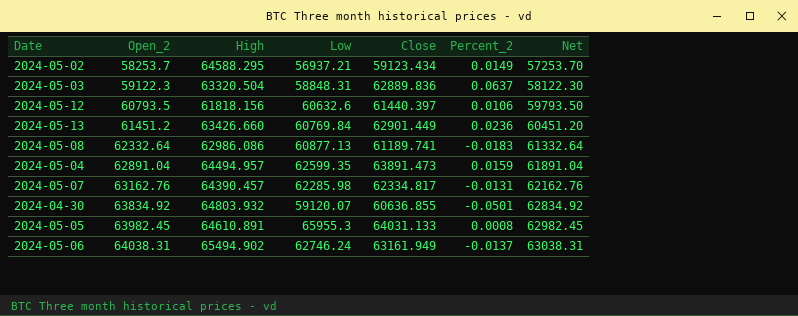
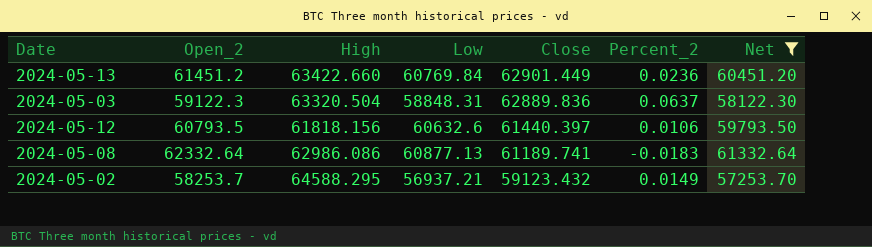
filter: none -> Net <= 61332.64
row order: Open_2 ascending -> Close descending
2024-05-13 | High: 63426.660 -> 63422.660
2024-05-02 | Close: 59123.434 -> 59123.432

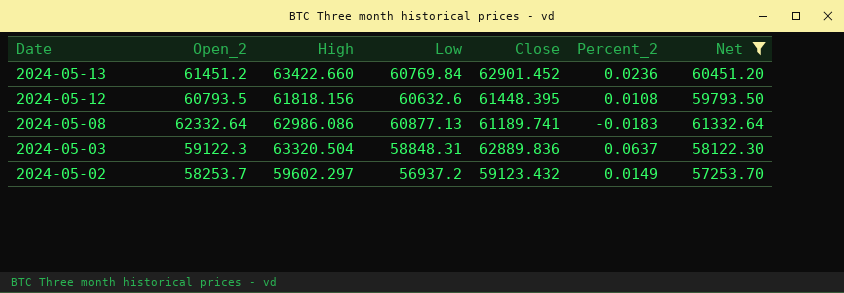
row order: Close descending -> Date descending
2024-05-13 | Close: 62901.449 -> 62901.452
2024-05-12 | Close: 61440.397 -> 61448.395
2024-05-12 | Percent_2: 0.0106 -> 0.0108
2024-05-02 | High: 64588.295 -> 59602.297
2024-05-02 | Low: 56937.21 -> 56937.2

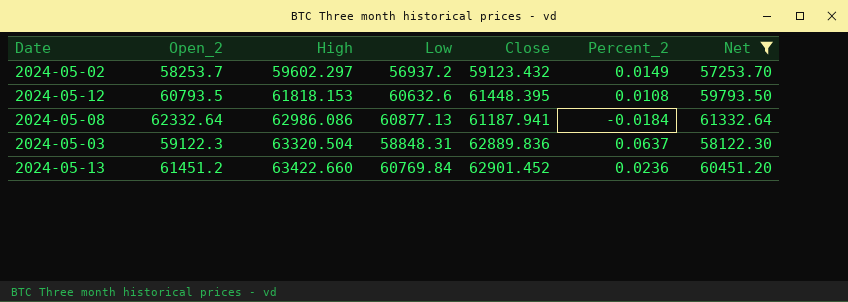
row order: Date descending -> High ascending
2024-05-12 | High: 61818.156 -> 61818.153
2024-05-08 | Close: 61189.741 -> 61187.941
2024-05-08 | Percent_2: -0.0183 -> -0.0184

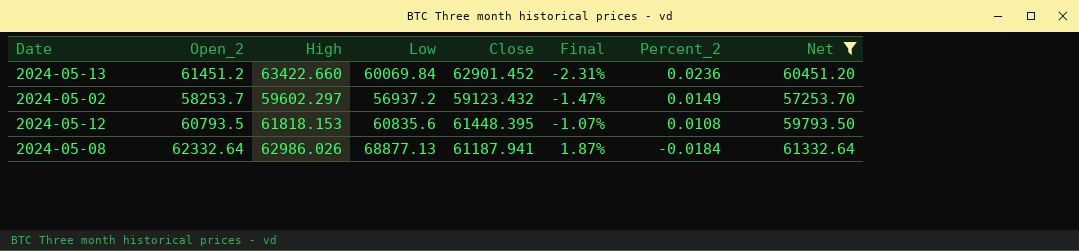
row order: High ascending -> Final ascending
column Final | formula: none -> ([Open_2] - [Close]) / [Close]
row 2024-05-03: 59122.3 | 63320.504 | 58848.31 | 62889.836 | 0.0637 | 58122.30 -> none
2024-05-13 | Low: 60769.84 -> 60069.84
2024-05-12 | Low: 60632.6 -> 60835.6
2024-05-08 | High: 62986.086 -> 62986.026
2024-05-08 | Low: 60877.13 -> 68877.13

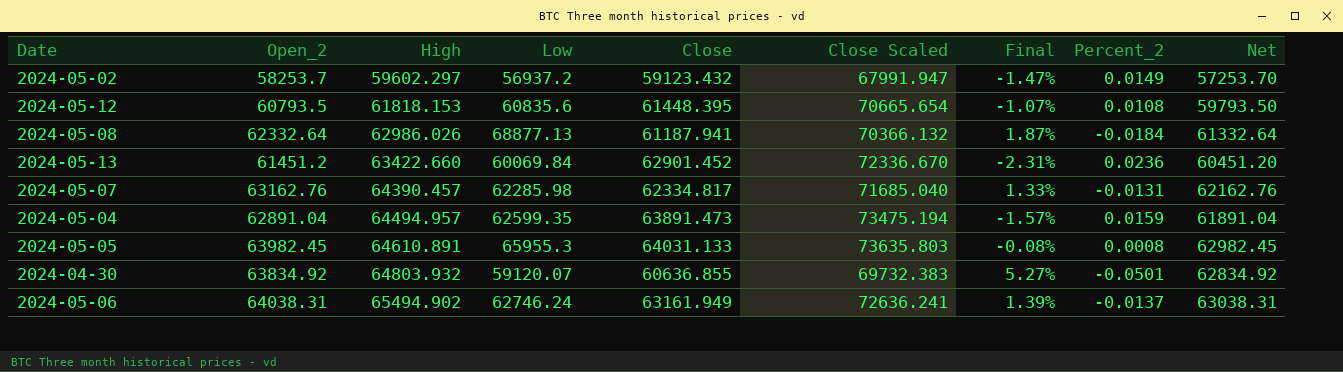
filter: Net <= 61332.64 -> none
row order: Final ascending -> High ascending
column Close Scaled | formula: none -> [Close] * 1.15

